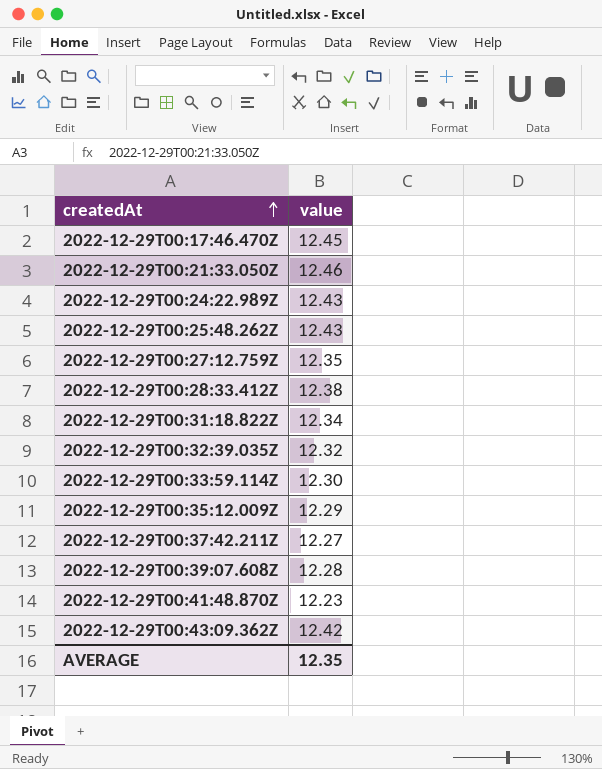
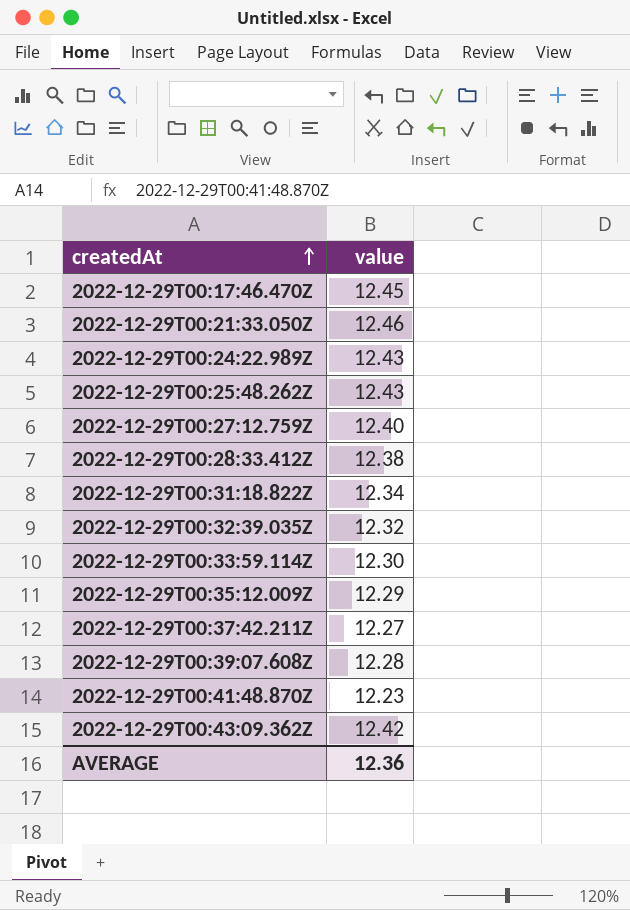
2022-12-29T00:27:12.759Z | value: 12.35 -> 12.40
AVERAGE | value: 12.35 -> 12.36

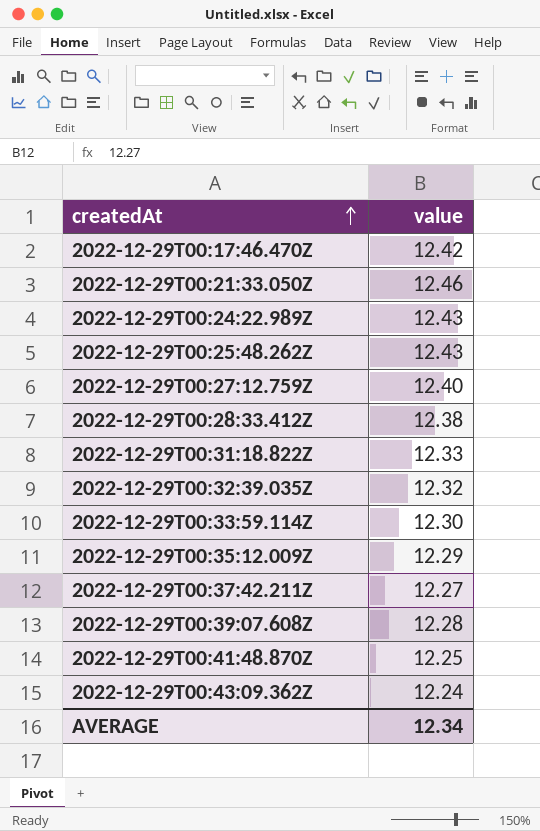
2022-12-29T00:17:46.470Z | value: 12.45 -> 12.42
2022-12-29T00:31:18.822Z | value: 12.34 -> 12.33
2022-12-29T00:41:48.870Z | value: 12.23 -> 12.25
2022-12-29T00:43:09.362Z | value: 12.42 -> 12.24
AVERAGE | value: 12.36 -> 12.34

